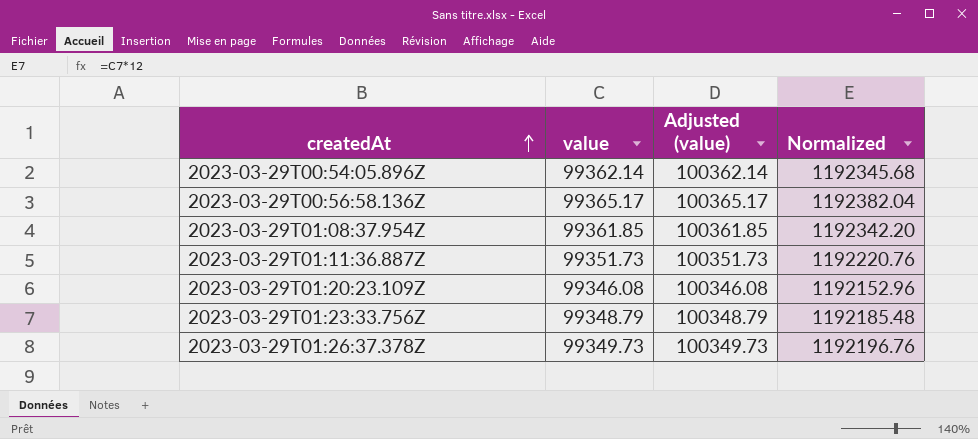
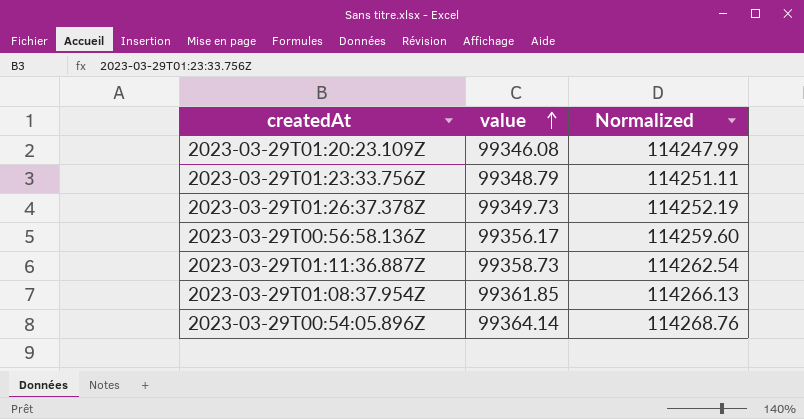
row order: createdAt ascending -> value ascending
column Adjusted (value) | formula: [value] + 1000 -> none
column Normalized | formula: [value] * 12 -> [value] * 1.15
2023-03-29T00:56:58.136Z | value: 99365.17 -> 99356.17
2023-03-29T01:11:36.887Z | value: 99351.73 -> 99358.73
2023-03-29T00:54:05.896Z | value: 99362.14 -> 99364.14

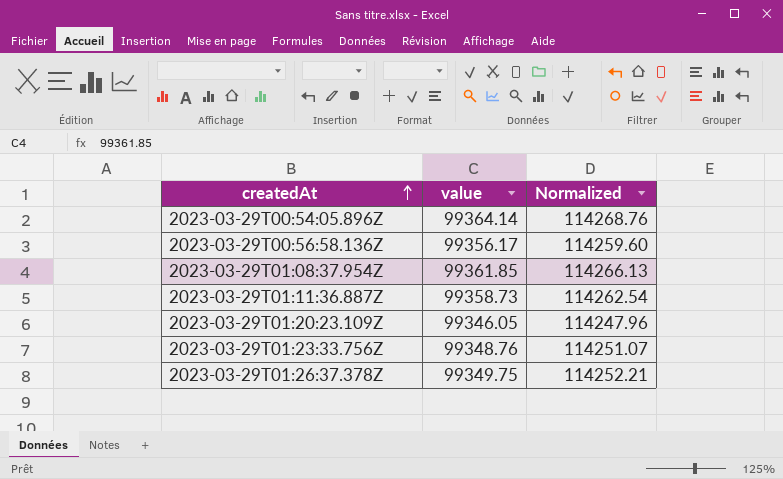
row order: value ascending -> createdAt ascending
2023-03-29T01:20:23.109Z | value: 99346.08 -> 99346.05
2023-03-29T01:20:23.109Z | Normalized: 114247.99 -> 114247.96
2023-03-29T01:23:33.756Z | value: 99348.79 -> 99348.76
2023-03-29T01:23:33.756Z | Normalized: 114251.11 -> 114251.07
2023-03-29T01:26:37.378Z | value: 99349.73 -> 99349.75
2023-03-29T01:26:37.378Z | Normalized: 114252.19 -> 114252.21

